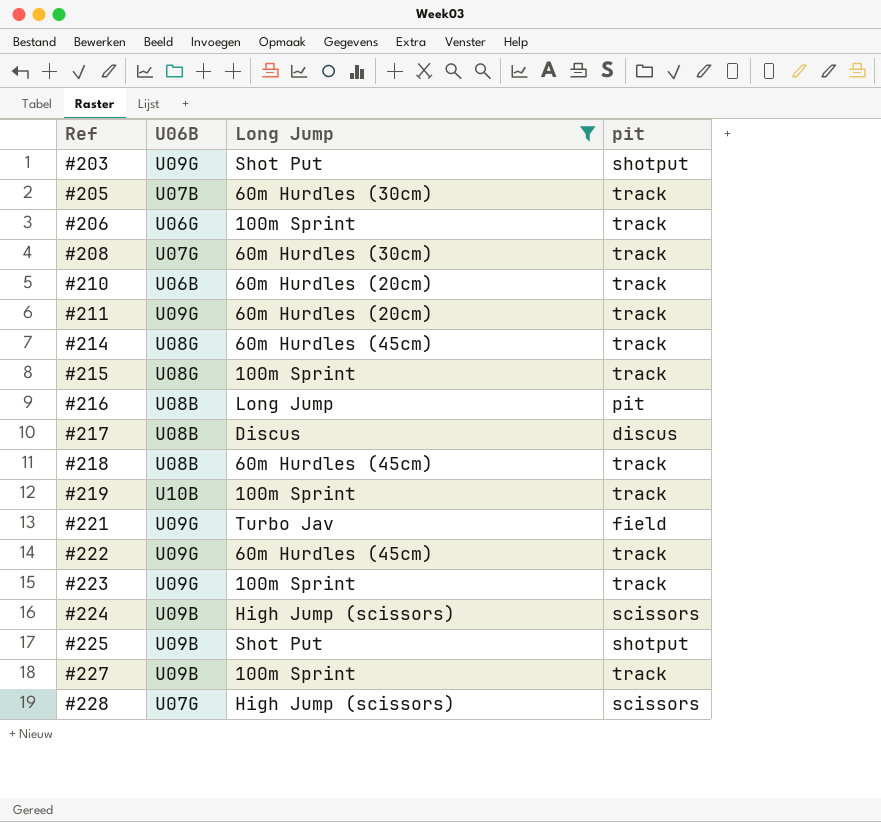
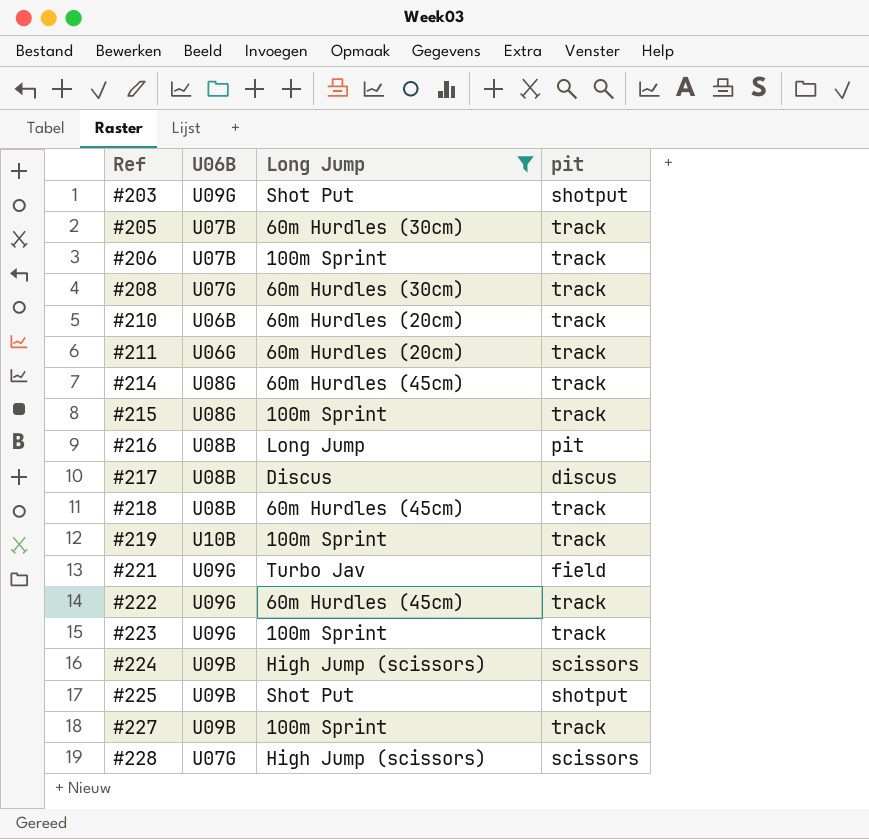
#206 | U06B: U06G -> U07B
#211 | U06B: U09G -> U06G

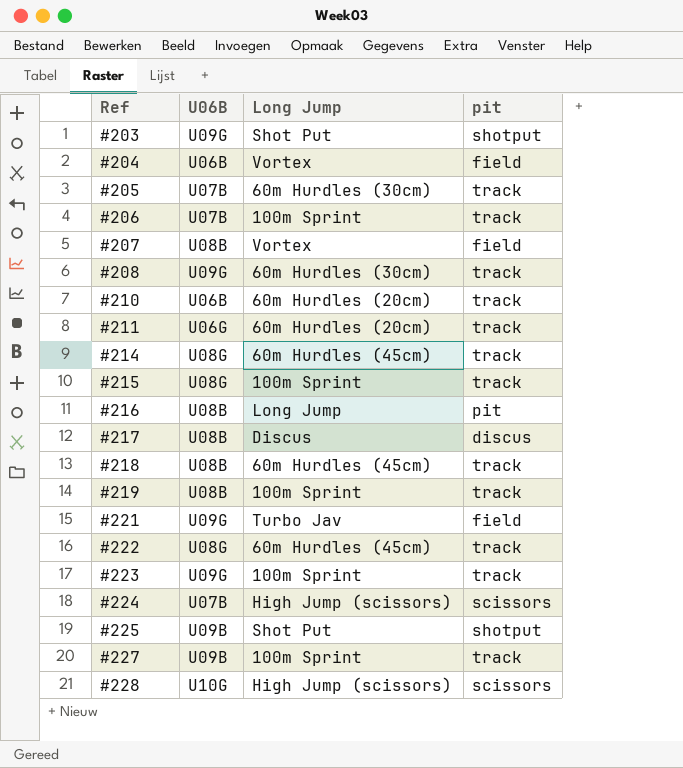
filter: Long Jump != Vortex -> none
#208 | U06B: U07G -> U09G
#219 | U06B: U10B -> U08B
#222 | U06B: U09G -> U08G
#224 | U06B: U09B -> U07B
#228 | U06B: U07G -> U10G

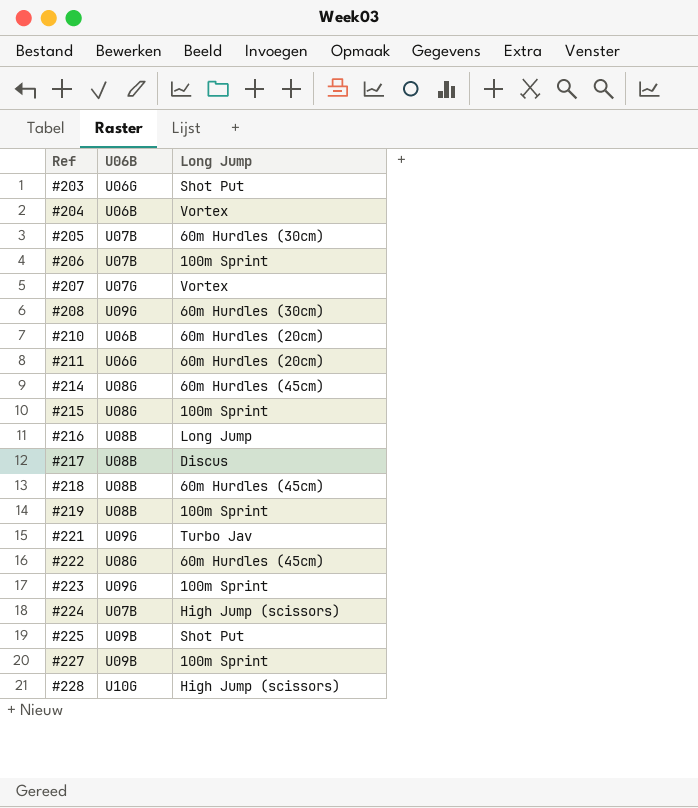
column pit | position: 4 -> none
#203 | U06B: U09G -> U06G
#207 | U06B: U08B -> U07G

